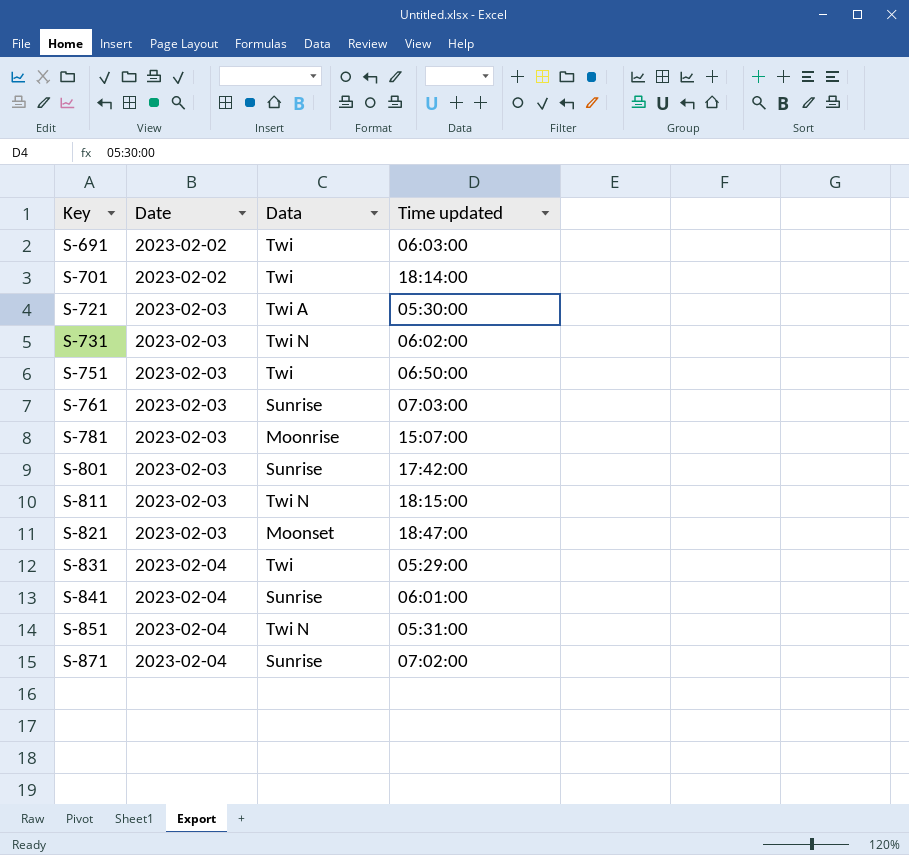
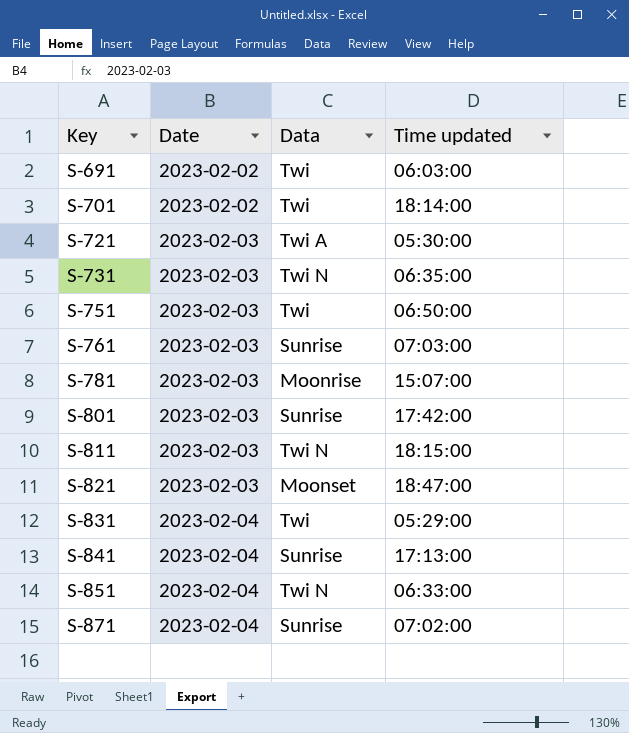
S-731 | Time updated: 06:02:00 -> 06:35:00
S-841 | Time updated: 06:01:00 -> 17:13:00
S-851 | Time updated: 05:31:00 -> 06:33:00

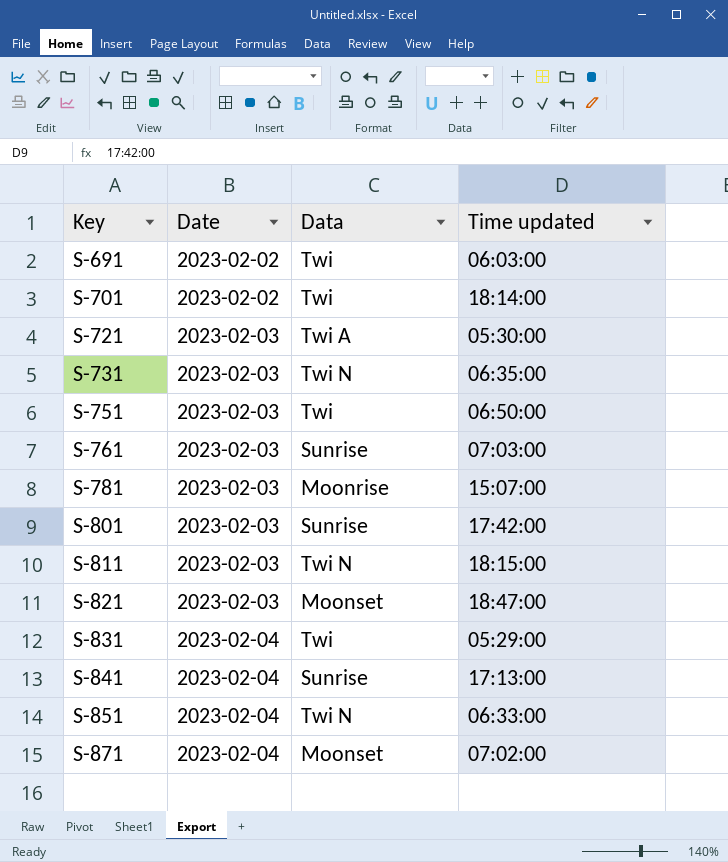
S-871 | Data: Sunrise -> Moonset

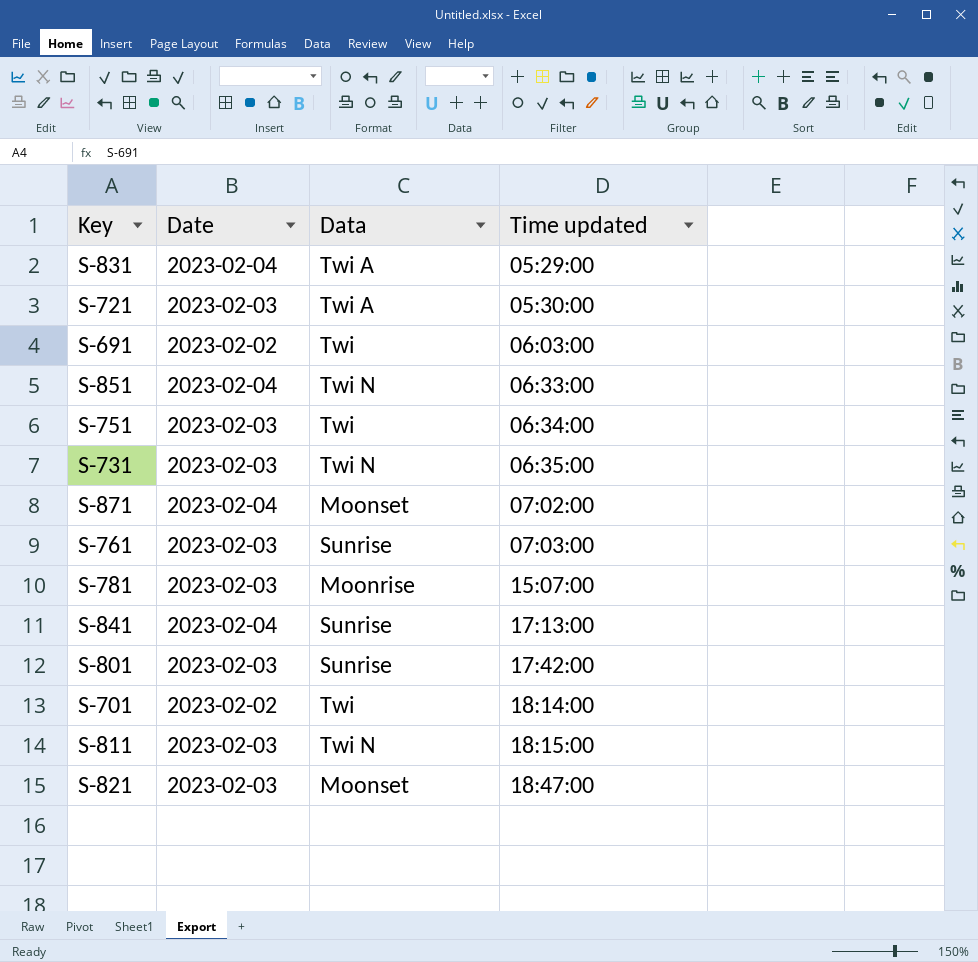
row order: Key ascending -> Time updated ascending
S-831 | Data: Twi -> Twi A
S-751 | Time updated: 06:50:00 -> 06:34:00

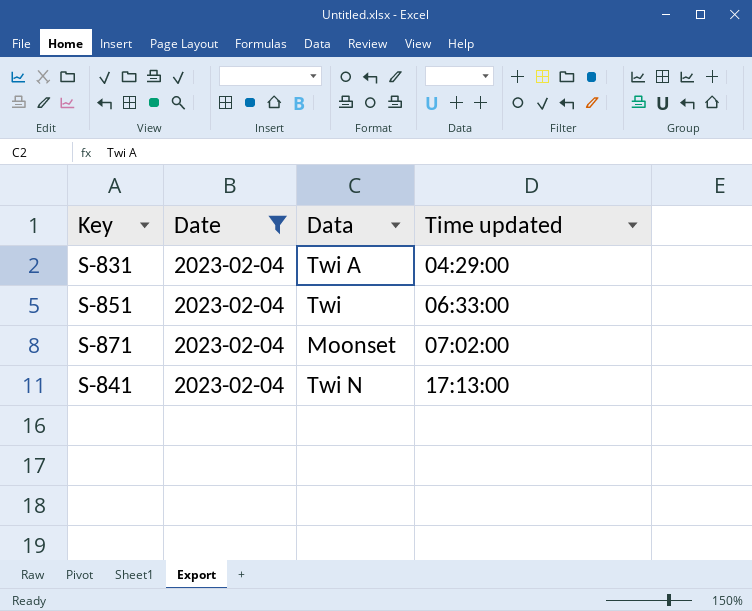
filter: none -> Date = 2023-02-04
S-831 | Time updated: 05:29:00 -> 04:29:00
S-851 | Data: Twi N -> Twi
S-841 | Data: Sunrise -> Twi N

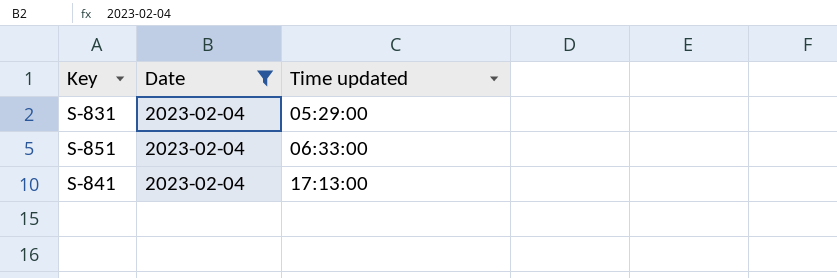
column Data | position: 3 -> none
row S-871: 2023-02-04 | Moonset | 07:02:00 -> none
S-831 | Time updated: 04:29:00 -> 05:29:00

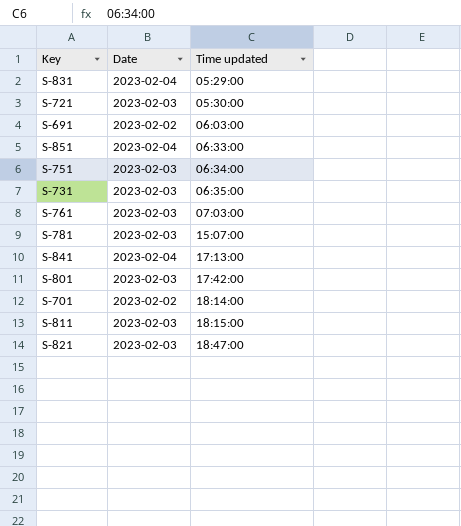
filter: Date = 2023-02-04 -> none

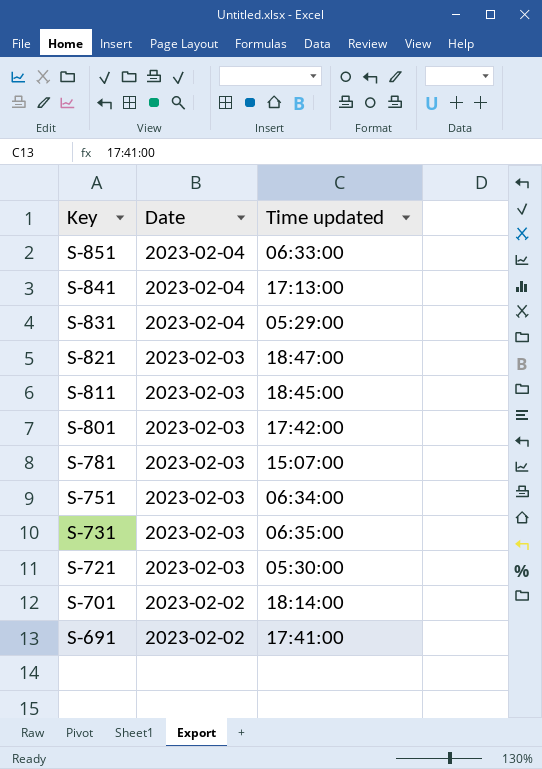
row order: Time updated ascending -> Key descending
row S-761: 2023-02-03 | 07:03:00 -> none
S-811 | Time updated: 18:15:00 -> 18:45:00
S-691 | Time updated: 06:03:00 -> 17:41:00

